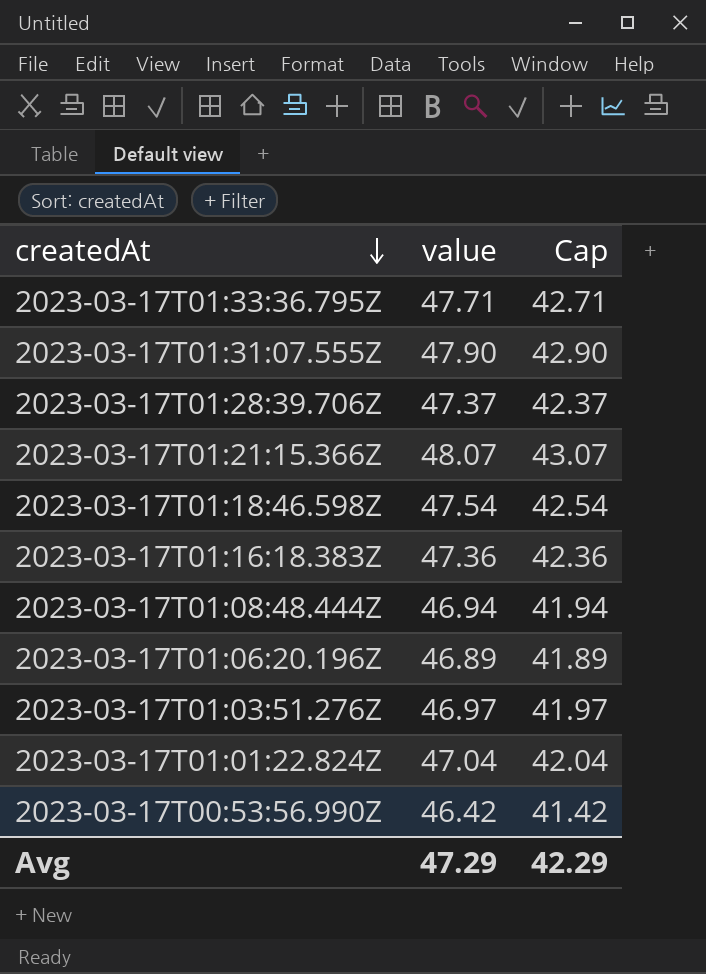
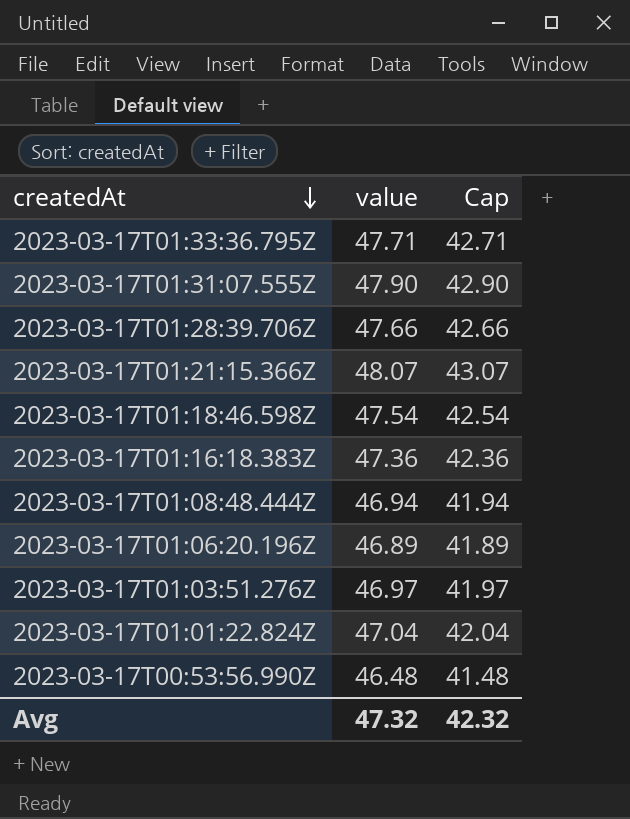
2023-03-17T01:28:39.706Z | value: 47.37 -> 47.66
2023-03-17T01:28:39.706Z | Cap: 42.37 -> 42.66
2023-03-17T00:53:56.990Z | value: 46.42 -> 46.48
2023-03-17T00:53:56.990Z | Cap: 41.42 -> 41.48
Avg | value: 47.29 -> 47.32
Avg | Cap: 42.29 -> 42.32

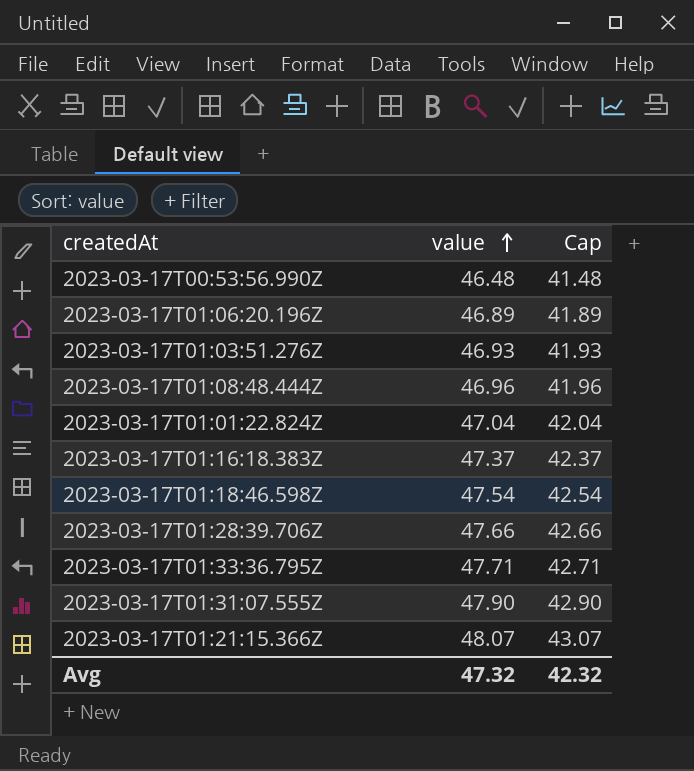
row order: createdAt descending -> value ascending
2023-03-17T01:03:51.276Z | value: 46.97 -> 46.93
2023-03-17T01:03:51.276Z | Cap: 41.97 -> 41.93
2023-03-17T01:08:48.444Z | value: 46.94 -> 46.96
2023-03-17T01:08:48.444Z | Cap: 41.94 -> 41.96
2023-03-17T01:16:18.383Z | value: 47.36 -> 47.37
2023-03-17T01:16:18.383Z | Cap: 42.36 -> 42.37

